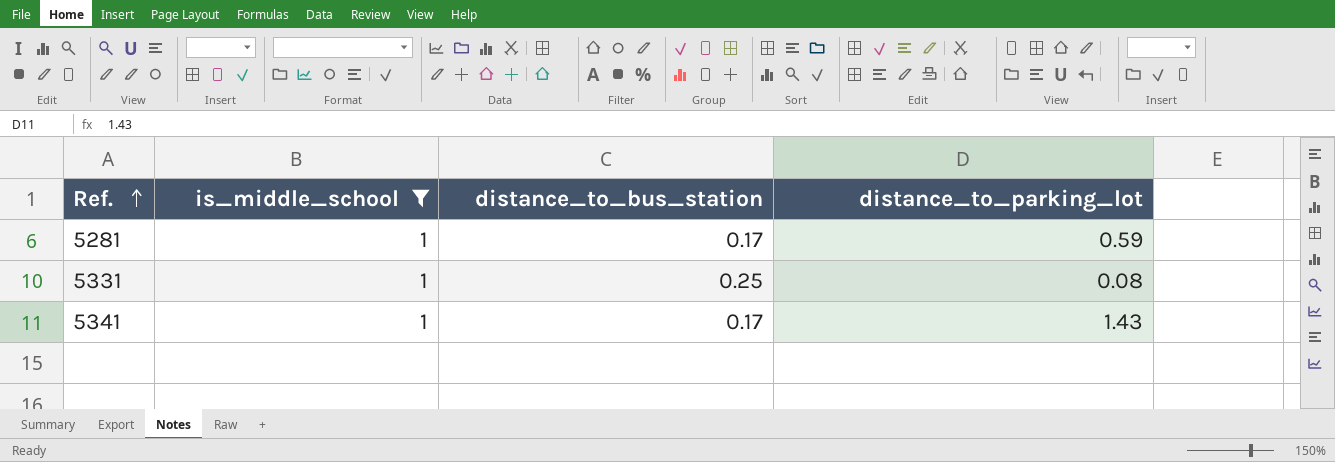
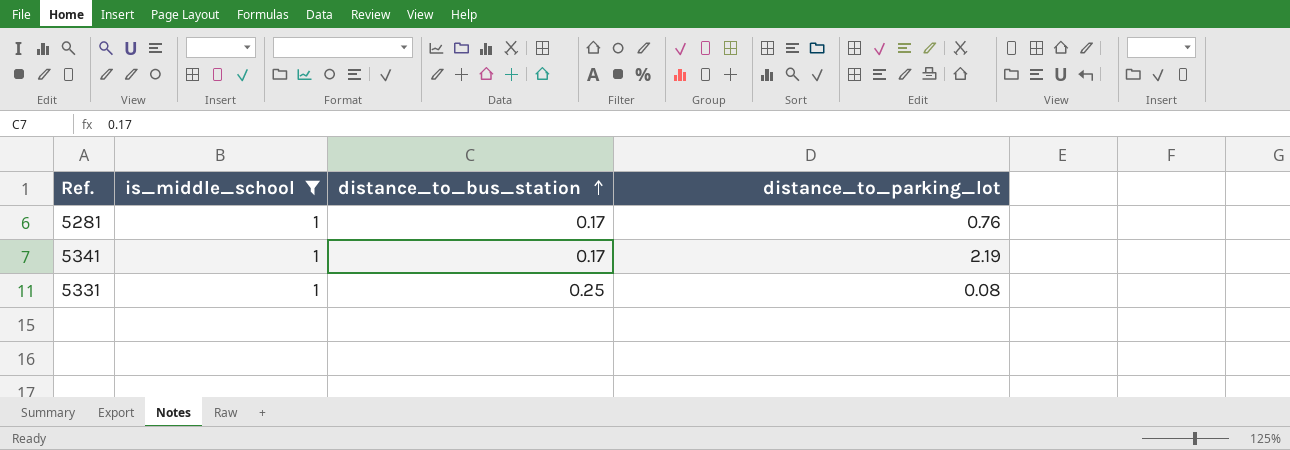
row order: Ref. ascending -> distance_to_bus_station ascending
5281 | distance_to_parking_lot: 0.59 -> 0.76
5341 | distance_to_parking_lot: 1.43 -> 2.19

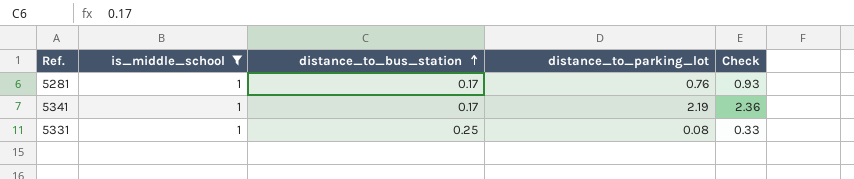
column Check | formula: none -> [distance_to_bus_station] + [distance_to_parking_lot]

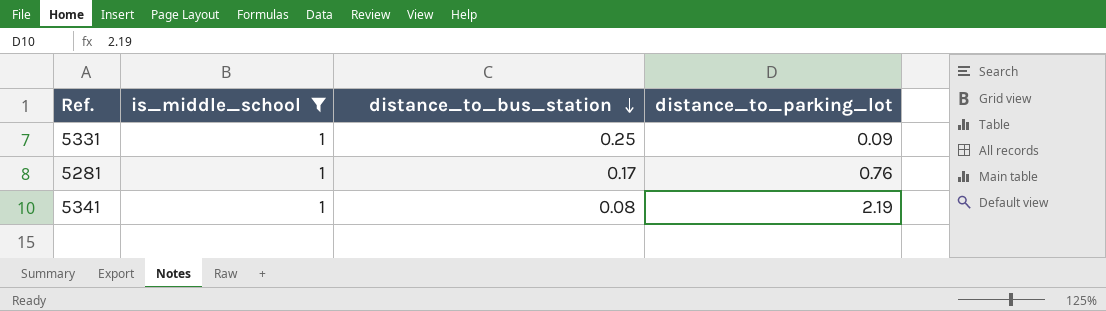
row order: distance_to_bus_station ascending -> distance_to_bus_station descending
column Check | formula: [distance_to_bus_station] + [distance_to_parking_lot] -> none
5331 | distance_to_parking_lot: 0.08 -> 0.09
5341 | distance_to_bus_station: 0.17 -> 0.08

